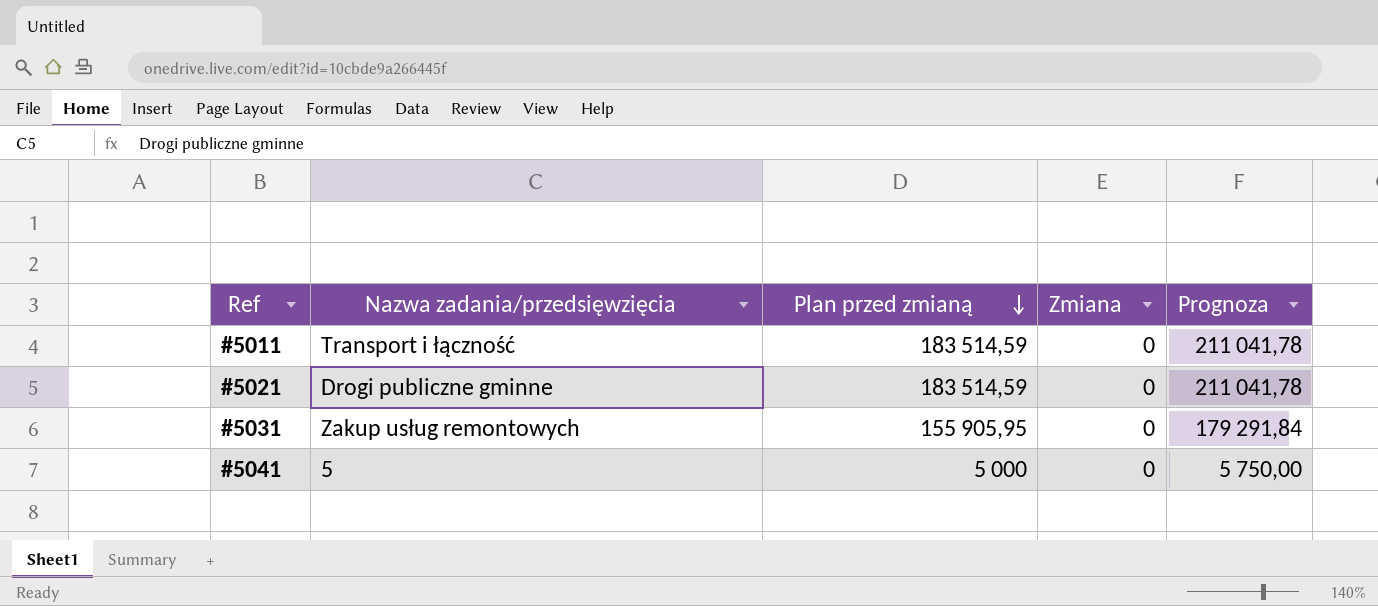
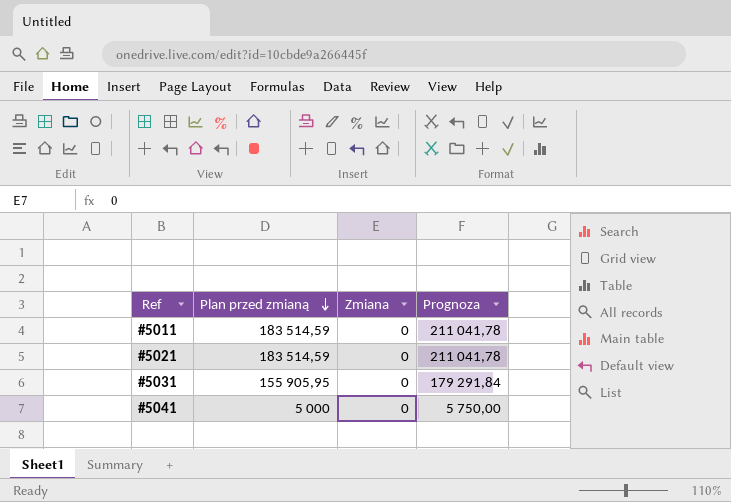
column Nazwa zadania/przedsięwzięcia | position: 2 -> none

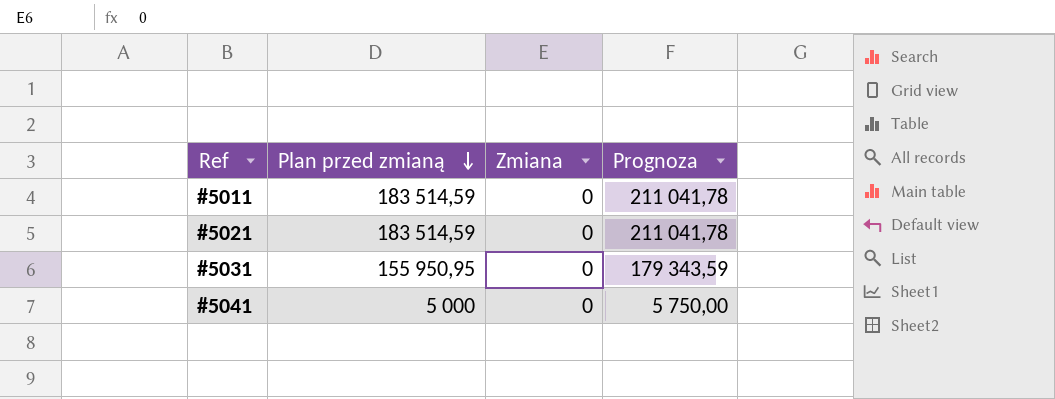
#5031 | Plan przed zmianą: 155 905,95 -> 155 950,95
#5031 | Prognoza: 179 291,84 -> 179 343,59

